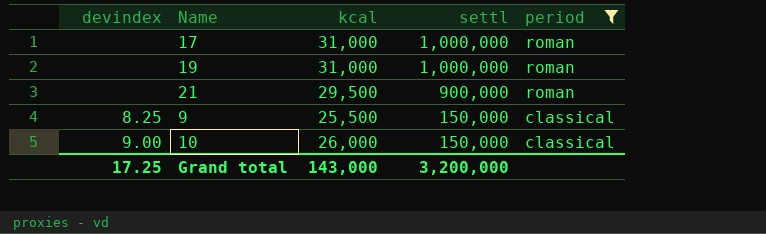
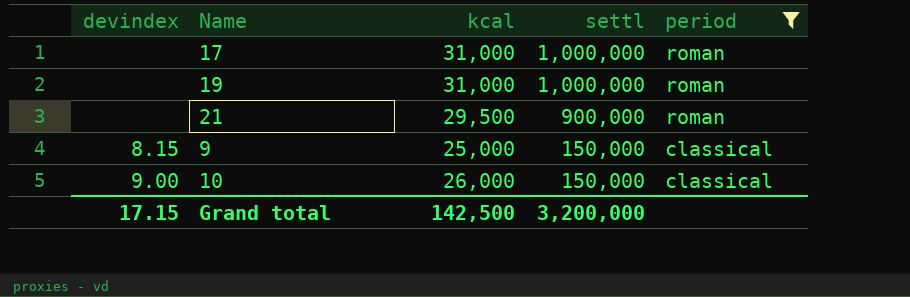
9 | devindex: 8.25 -> 8.15
9 | kcal: 25,500 -> 25,000
Grand total | devindex: 17.25 -> 17.15
Grand total | kcal: 143,000 -> 142,500

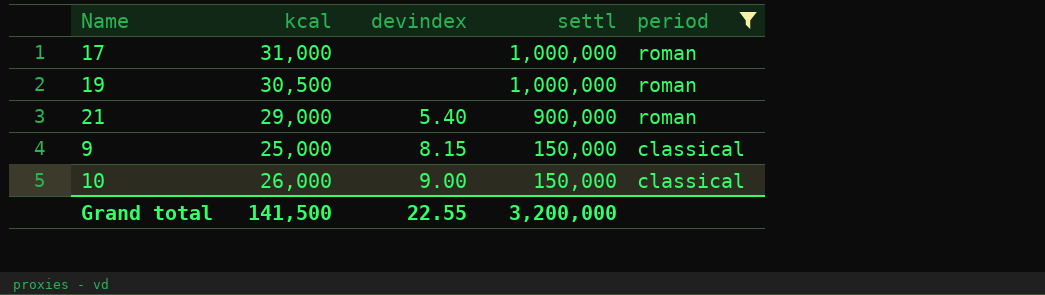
column devindex | position: 1 -> 3
19 | kcal: 31,000 -> 30,500
21 | kcal: 29,500 -> 29,000
21 | devindex: none -> 5.40
Grand total | kcal: 142,500 -> 141,500
Grand total | devindex: 17.15 -> 22.55

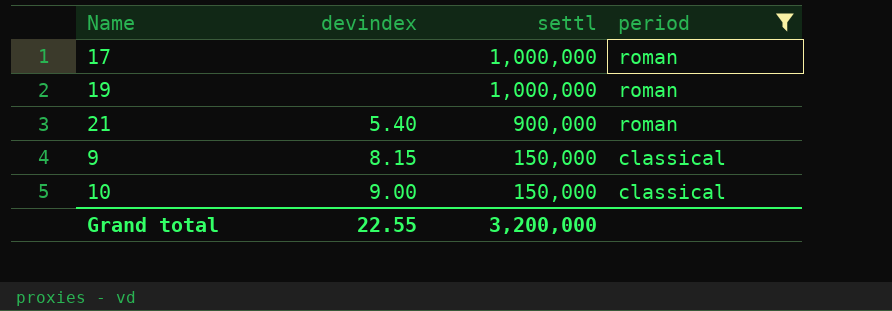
column kcal | position: 2 -> none

